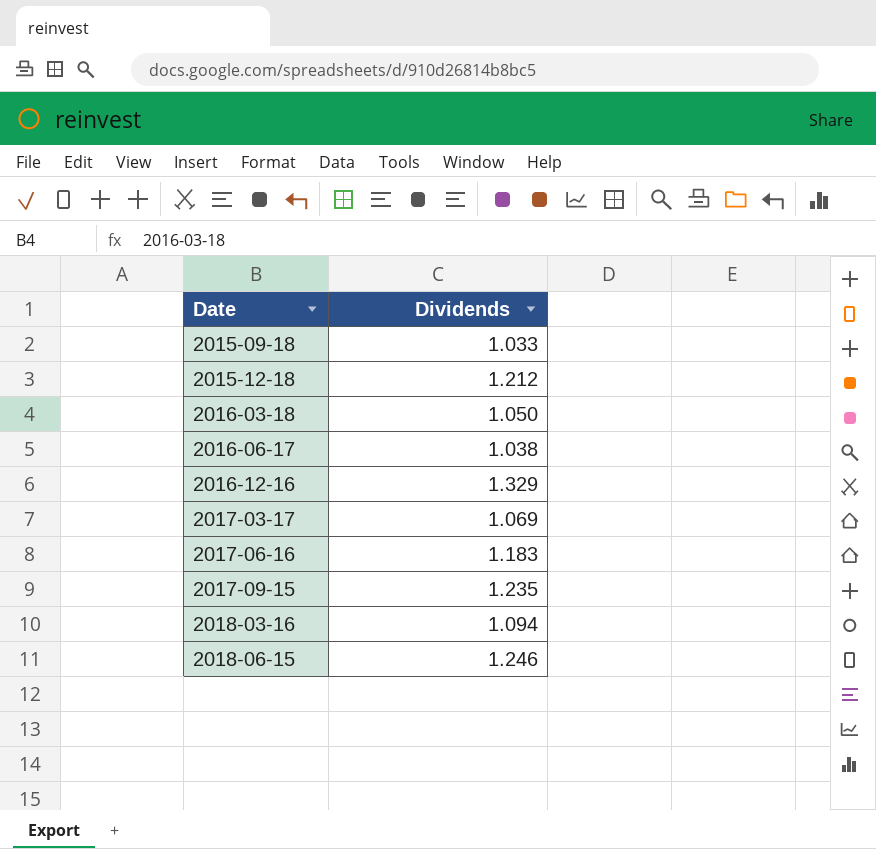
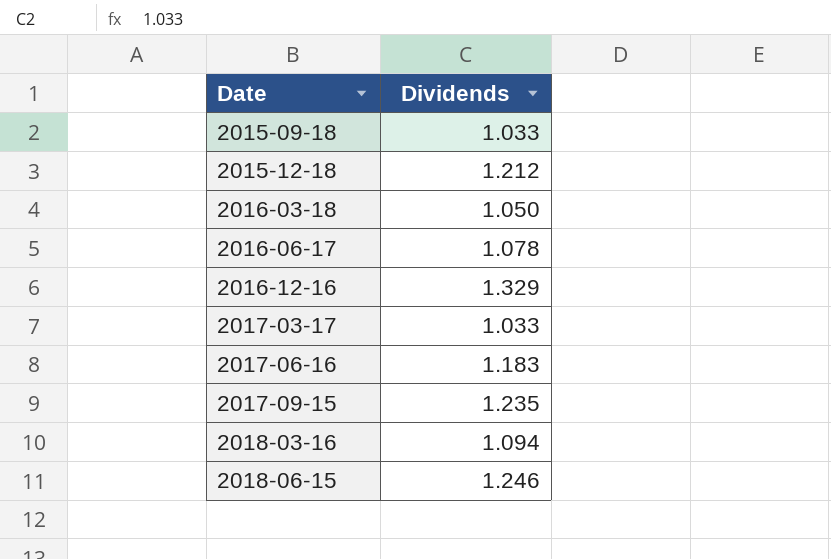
2016-06-17 | Dividends: 1.038 -> 1.078
2017-03-17 | Dividends: 1.069 -> 1.033

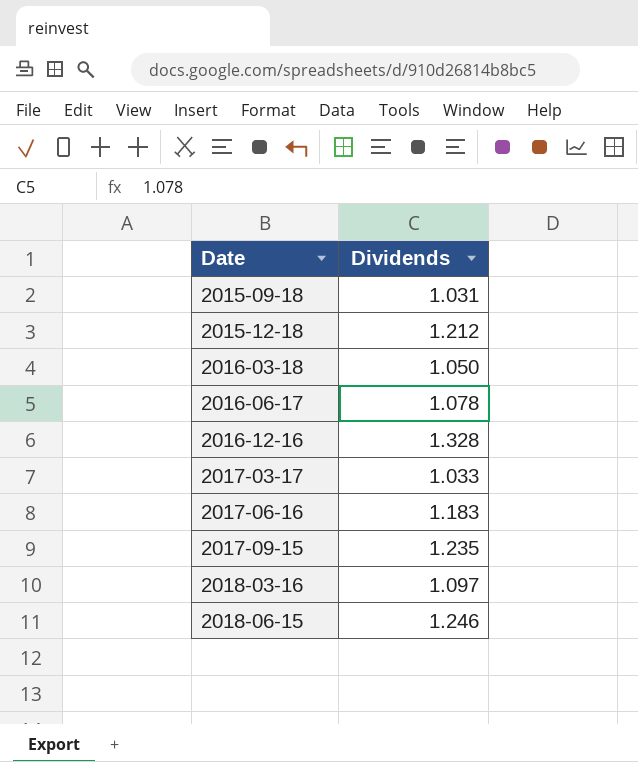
2015-09-18 | Dividends: 1.033 -> 1.031
2016-12-16 | Dividends: 1.329 -> 1.328
2018-03-16 | Dividends: 1.094 -> 1.097

